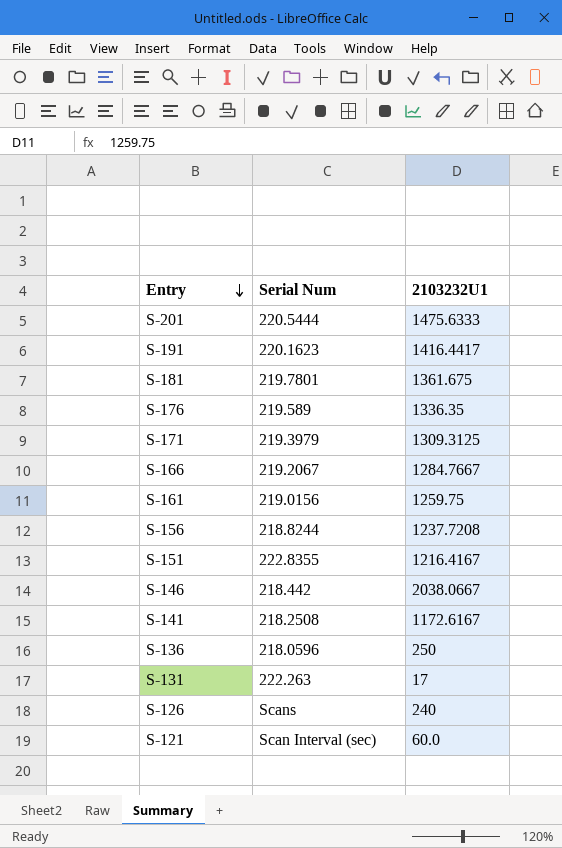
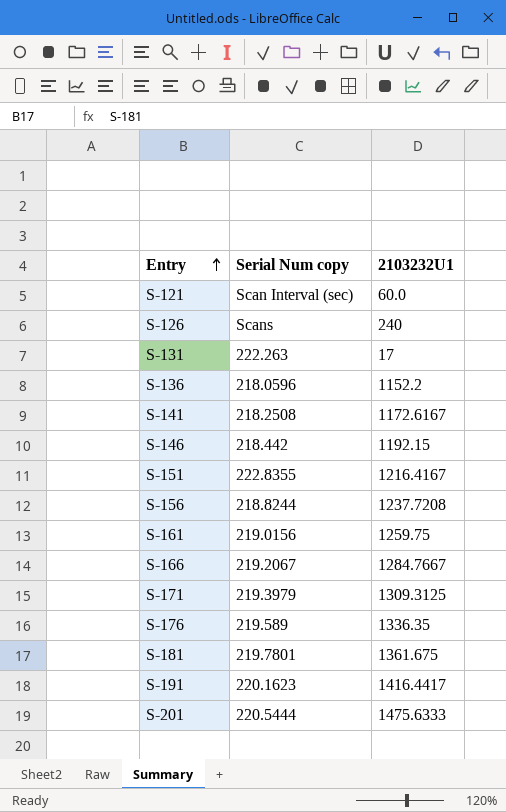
row order: Entry descending -> Entry ascending
column name: Serial Num -> Serial Num copy
S-136 | 2103232U1: 250 -> 1152.2
S-146 | 2103232U1: 2038.0667 -> 1192.15

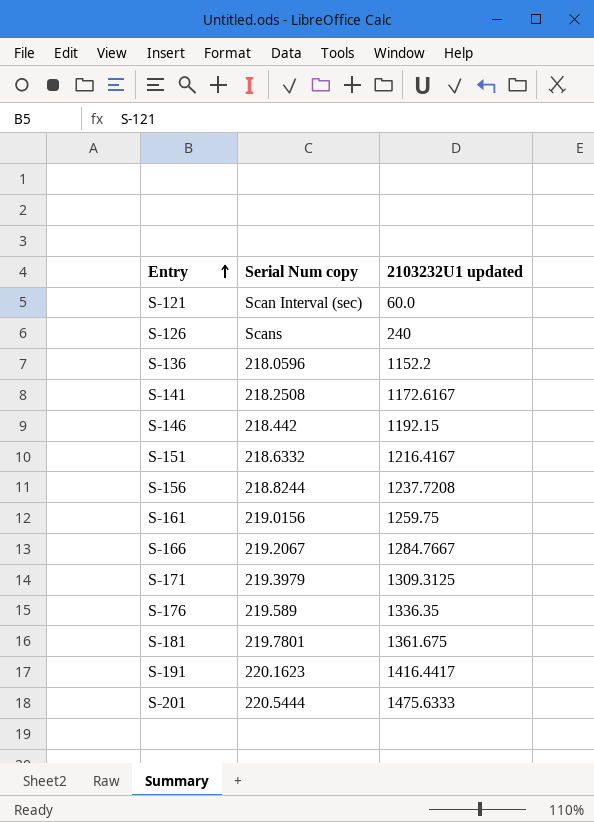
column name: 2103232U1 -> 2103232U1 updated
row S-131: 222.263 | 17 -> none
S-151 | Serial Num copy: 222.8355 -> 218.6332

